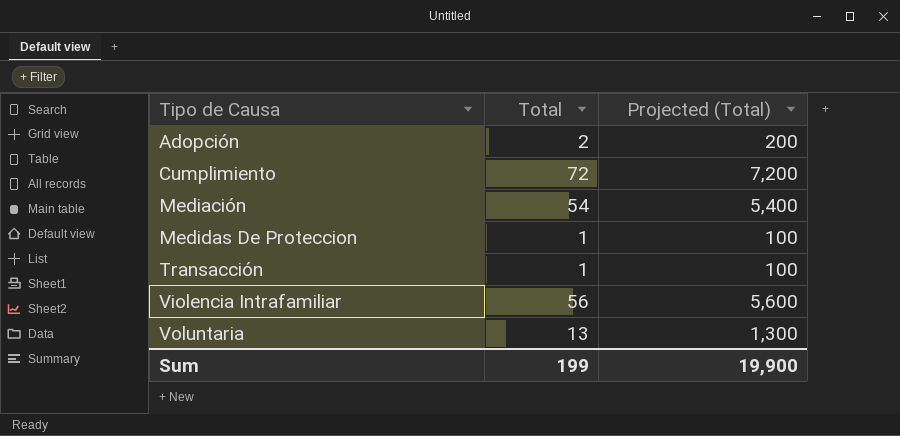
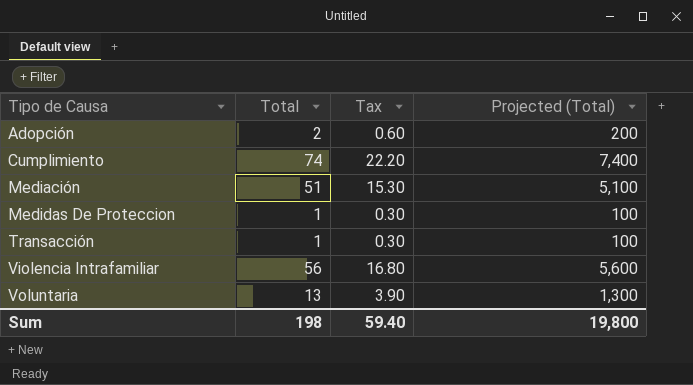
column Tax | formula: none -> [Total] * 0.3
Cumplimiento | Total: 72 -> 74
Cumplimiento | Projected (Total): 7,200 -> 7,400
Mediación | Total: 54 -> 51
Mediación | Projected (Total): 5,400 -> 5,100
Sum | Total: 199 -> 198
Sum | Projected (Total): 19,900 -> 19,800

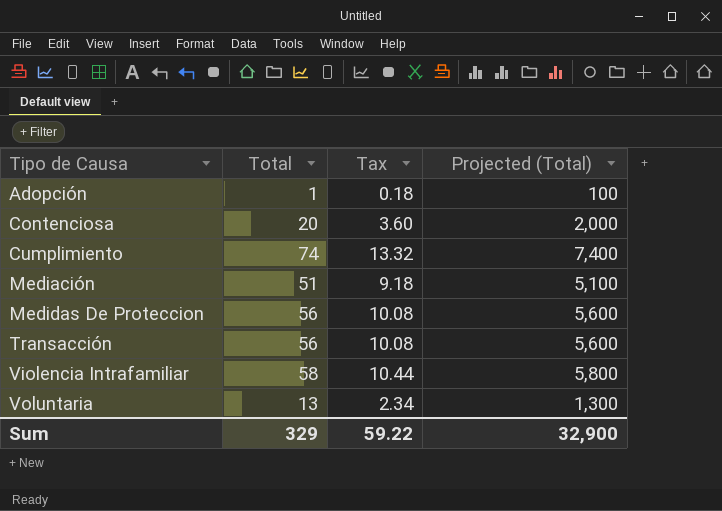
column Tax | formula: [Total] * 0.3 -> [Total] * 0.18
Adopción | Total: 2 -> 1
Adopción | Projected (Total): 200 -> 100
row Contenciosa: none -> 20 | 3.60 | 2,000
Medidas De Proteccion | Total: 1 -> 56
Medidas De Proteccion | Projected (Total): 100 -> 5,600
Transacción | Total: 1 -> 56
Transacción | Projected (Total): 100 -> 5,600
Violencia Intrafamiliar | Total: 56 -> 58
Violencia Intrafamiliar | Projected (Total): 5,600 -> 5,800
Sum | Total: 198 -> 329
Sum | Tax: 59.40 -> 59.22
Sum | Projected (Total): 19,800 -> 32,900

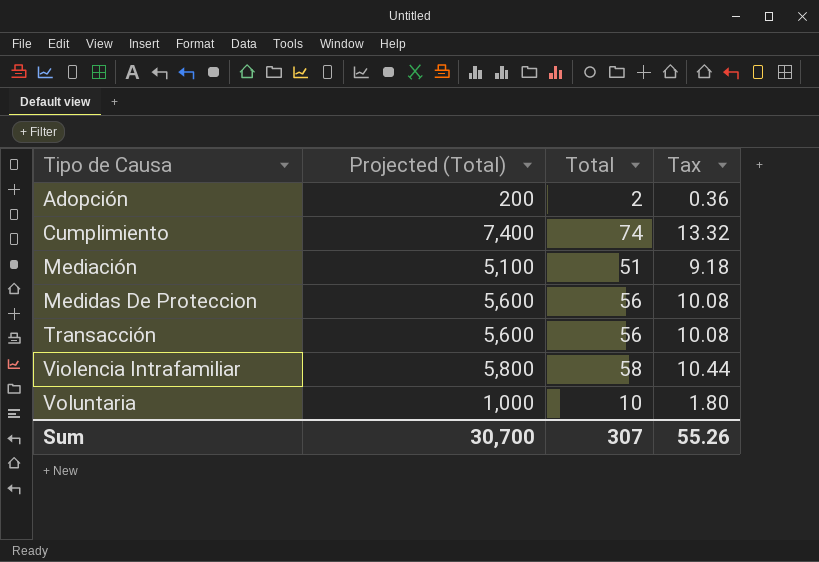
column Projected (Total) | position: 4 -> 2
row Contenciosa: 20 | 3.60 | 2,000 -> none
Adopción | Projected (Total): 100 -> 200
Adopción | Total: 1 -> 2
Adopción | Tax: 0.18 -> 0.36
Voluntaria | Projected (Total): 1,300 -> 1,000
Voluntaria | Total: 13 -> 10
Voluntaria | Tax: 2.34 -> 1.80
Sum | Projected (Total): 32,900 -> 30,700
Sum | Total: 329 -> 307
Sum | Tax: 59.22 -> 55.26

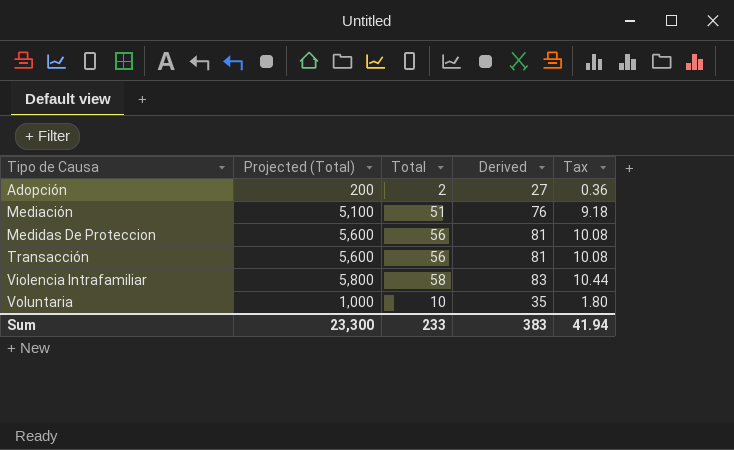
column Derived | formula: none -> [Total] + 25
row Cumplimiento: 7,400 | 74 | 13.32 -> none
Sum | Projected (Total): 30,700 -> 23,300
Sum | Total: 307 -> 233
Sum | Tax: 55.26 -> 41.94

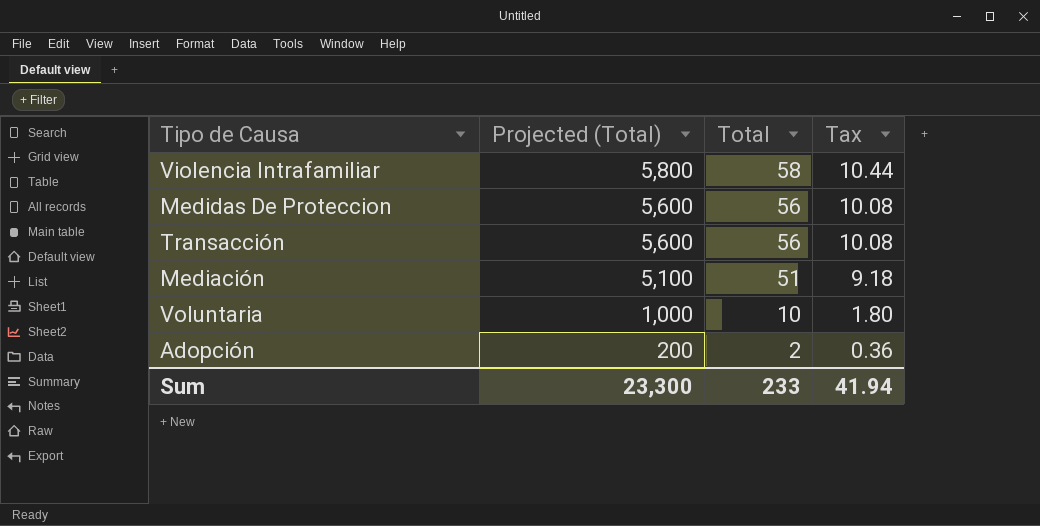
row order: Tipo de Causa ascending -> Projected (Total) descending
column Derived | formula: [Total] + 25 -> none

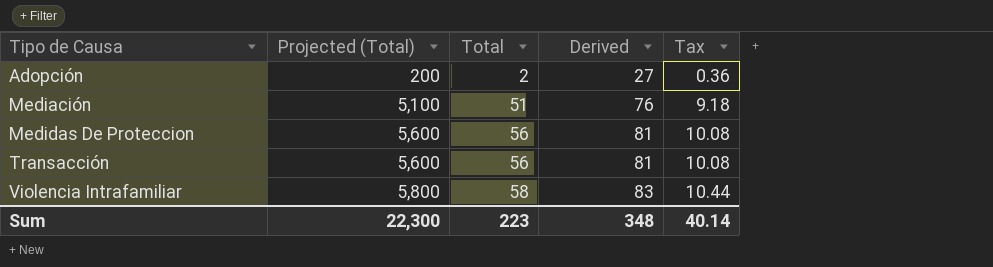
row order: Projected (Total) descending -> Tipo de Causa ascending
column Derived | formula: none -> [Total] + 25
row Voluntaria: 1,000 | 10 | 1.80 -> none
Sum | Projected (Total): 23,300 -> 22,300
Sum | Total: 233 -> 223
Sum | Tax: 41.94 -> 40.14

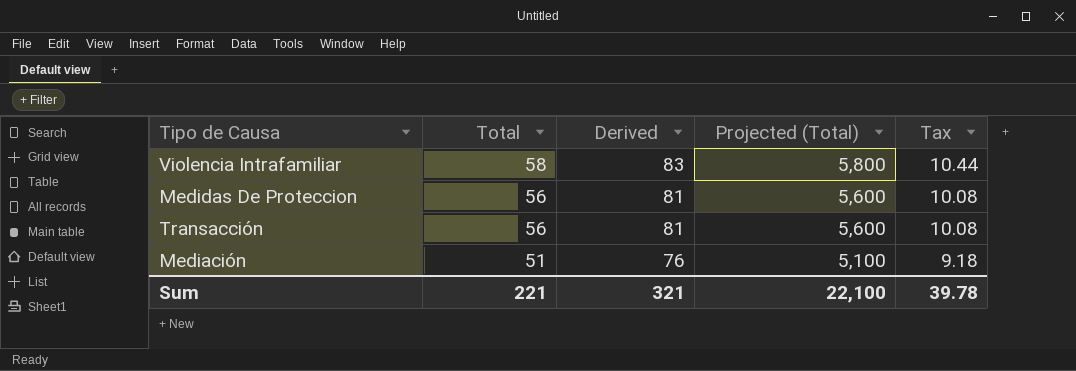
row order: Tipo de Causa ascending -> Total descending
column Projected (Total) | position: 2 -> 4
row Adopción: 200 | 2 | 27 | 0.36 -> none
Sum | Total: 223 -> 221
Sum | Derived: 348 -> 321
Sum | Projected (Total): 22,300 -> 22,100
Sum | Tax: 40.14 -> 39.78

